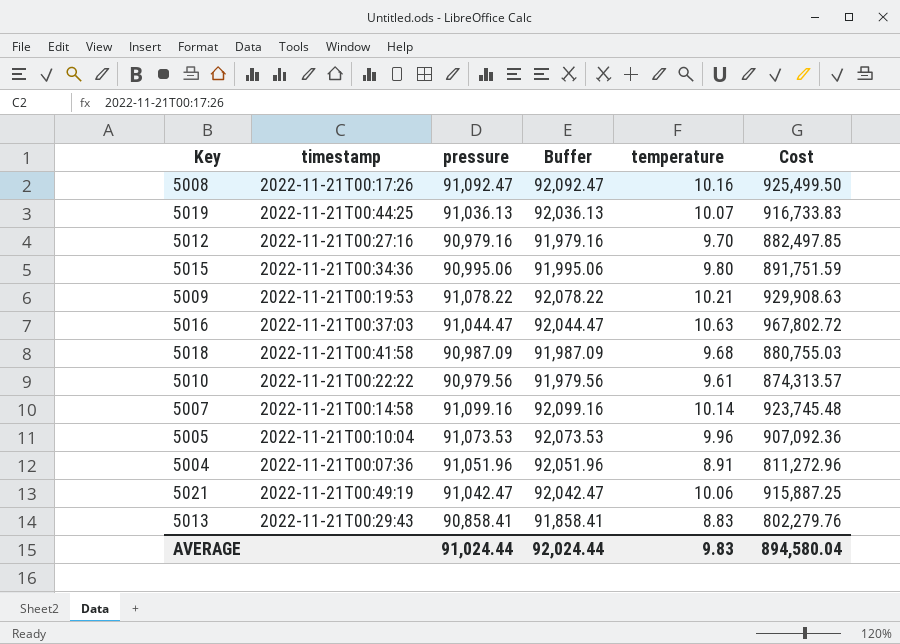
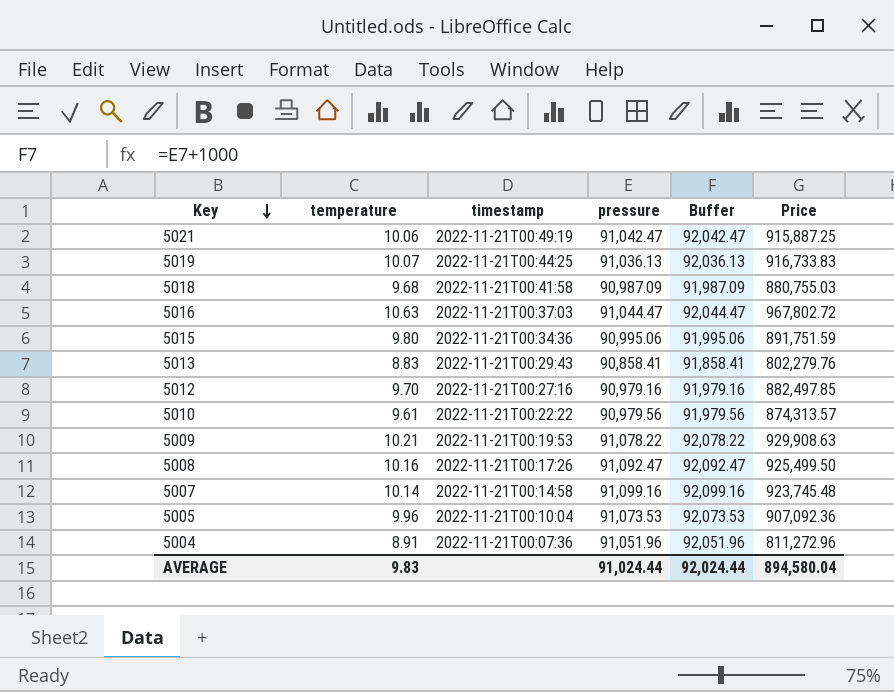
row order: none -> Key descending
column temperature | position: 5 -> 2
column name: Cost -> Price

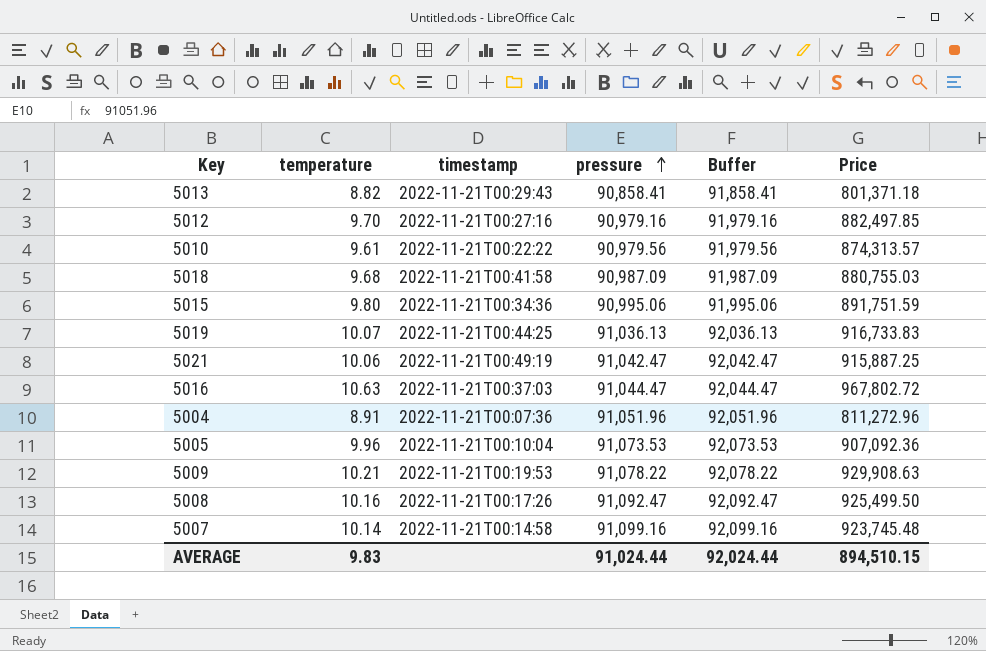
row order: Key descending -> pressure ascending
5013 | temperature: 8.83 -> 8.82
5013 | Price: 802,279.76 -> 801,371.18
AVERAGE | Price: 894,580.04 -> 894,510.15

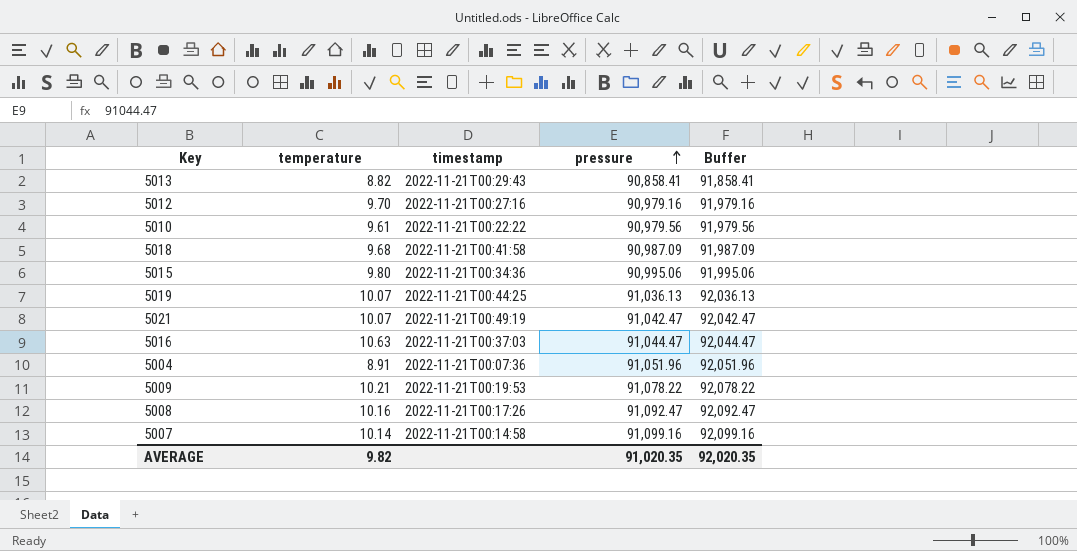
column Price | formula: [temperature] * [pressure] -> none
row 5005: 9.96 | 2022-11-21T00:10:04 | 91,073.53 | 92,073.53 | 907,092.36 -> none
5021 | temperature: 10.06 -> 10.07
AVERAGE | temperature: 9.83 -> 9.82
AVERAGE | pressure: 91,024.44 -> 91,020.35
AVERAGE | Buffer: 92,024.44 -> 92,020.35

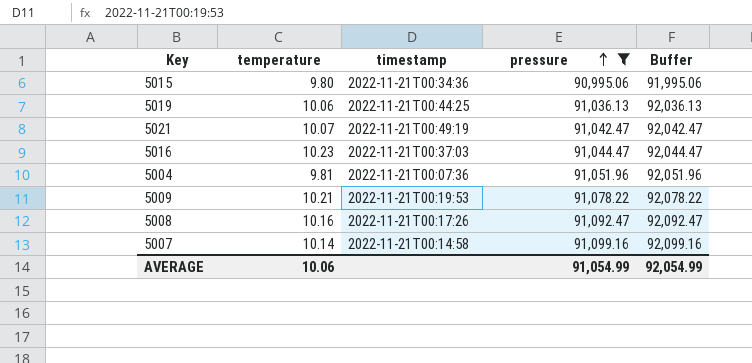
filter: none -> pressure >= 90,995.06
5019 | temperature: 10.07 -> 10.06
5016 | temperature: 10.63 -> 10.23
5004 | temperature: 8.91 -> 9.81
AVERAGE | temperature: 9.82 -> 10.06
AVERAGE | pressure: 91,020.35 -> 91,054.99
AVERAGE | Buffer: 92,020.35 -> 92,054.99

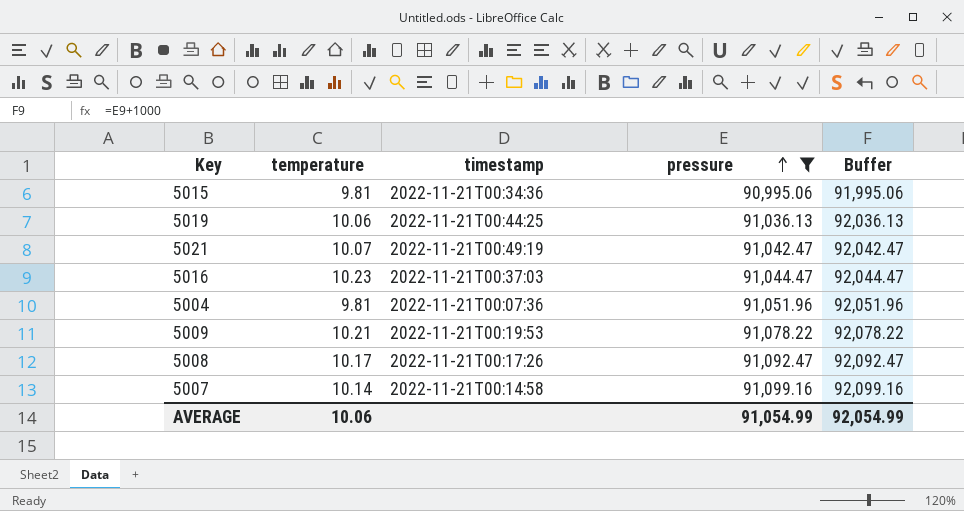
5015 | temperature: 9.80 -> 9.81
5008 | temperature: 10.16 -> 10.17

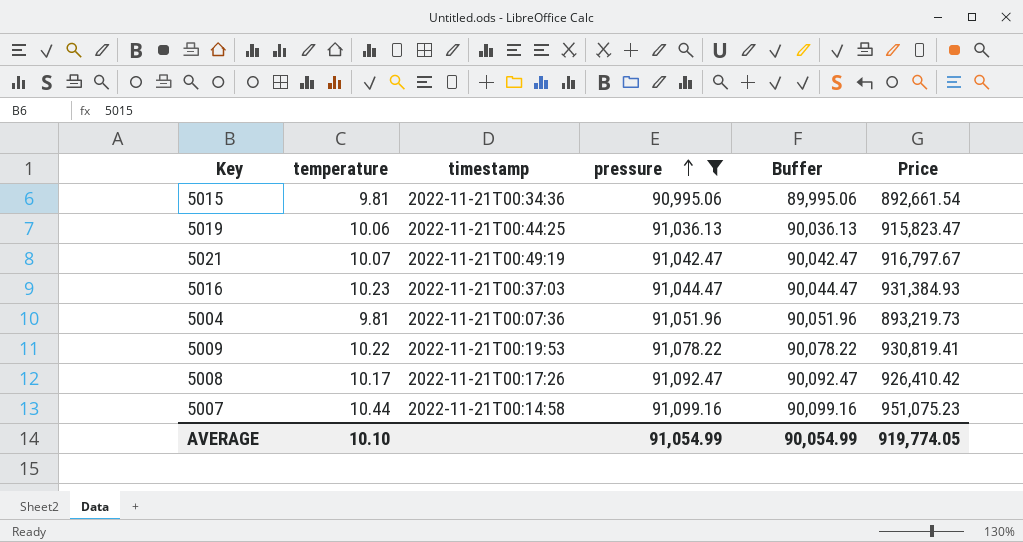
column Buffer | formula: [pressure] + 1000 -> [pressure] - 1000
column Price | formula: none -> [temperature] * [pressure]
5009 | temperature: 10.21 -> 10.22
5007 | temperature: 10.14 -> 10.44
AVERAGE | temperature: 10.06 -> 10.10
AVERAGE | Buffer: 92,054.99 -> 90,054.99

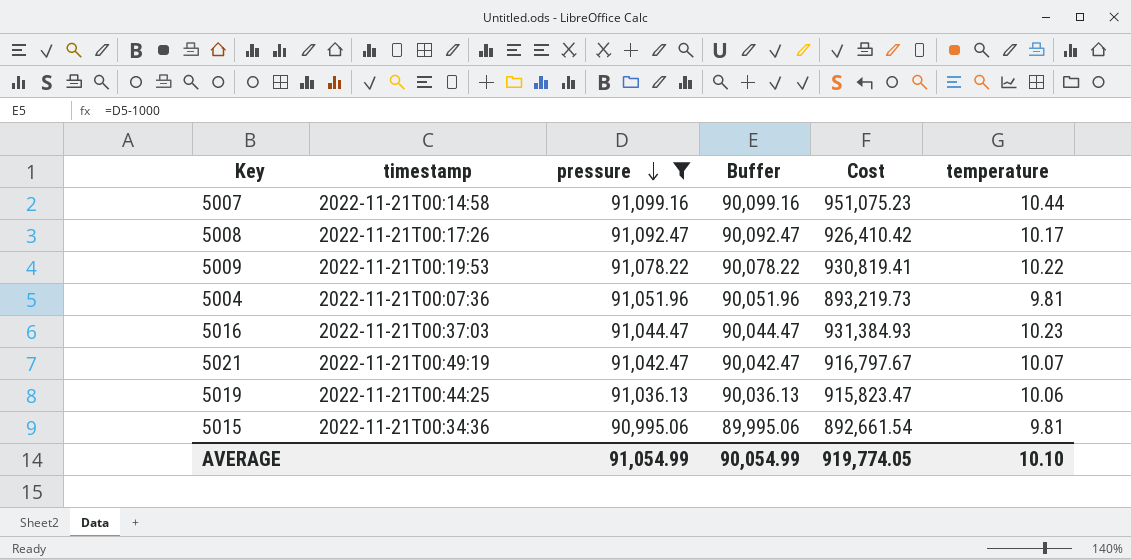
row order: pressure ascending -> pressure descending
column name: Price -> Cost
column temperature | position: 2 -> 6

